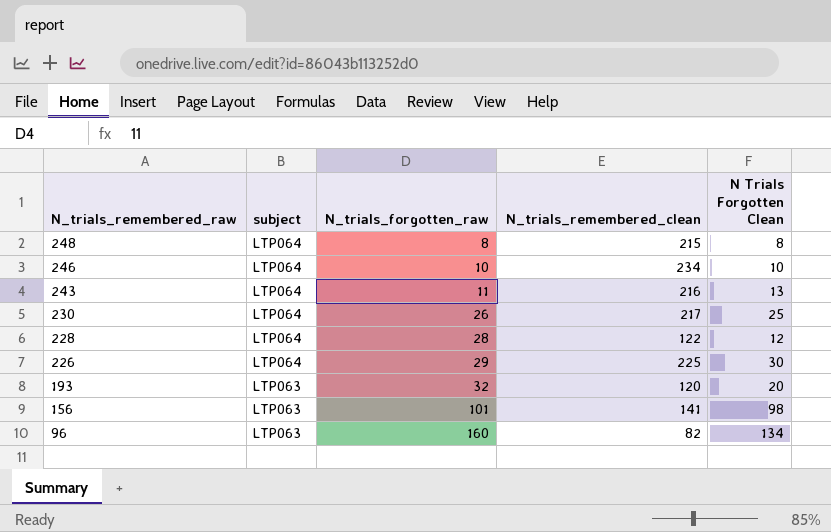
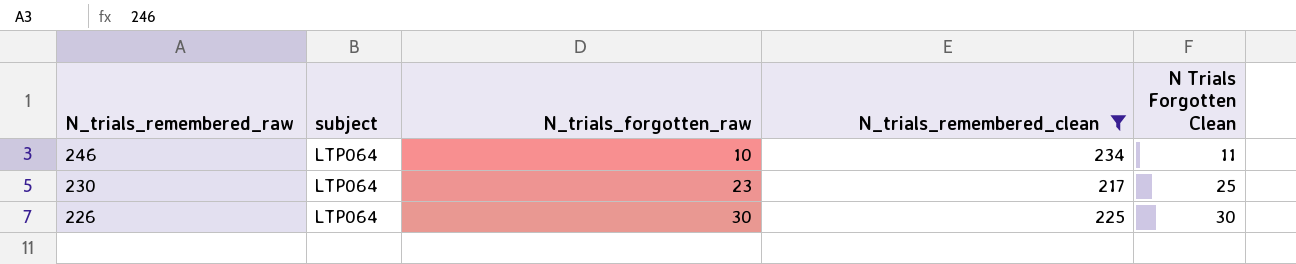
filter: none -> N_trials_remembered_clean >= 217
246 | N Trials Forgotten Clean: 10 -> 11
230 | N_trials_forgotten_raw: 26 -> 23
226 | N_trials_forgotten_raw: 29 -> 30

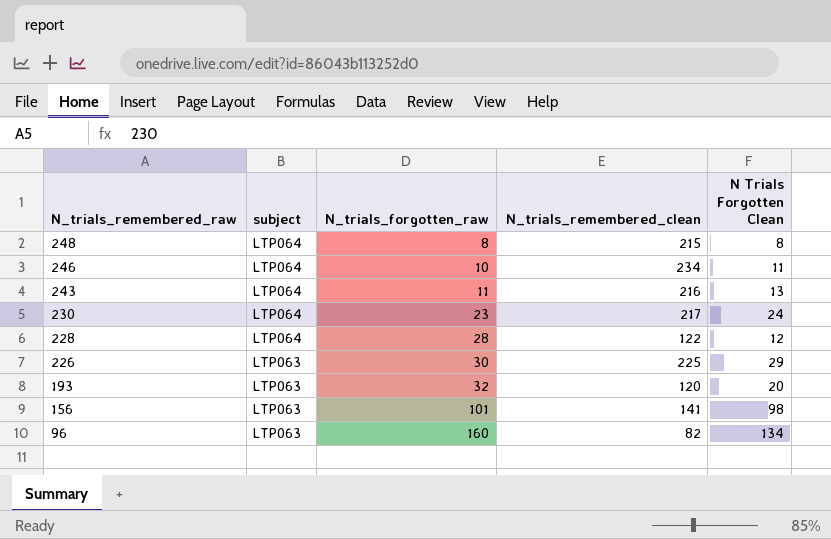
filter: N_trials_remembered_clean >= 217 -> none
230 | N Trials Forgotten Clean: 25 -> 24
226 | subject: LTP064 -> LTP063
226 | N Trials Forgotten Clean: 30 -> 29

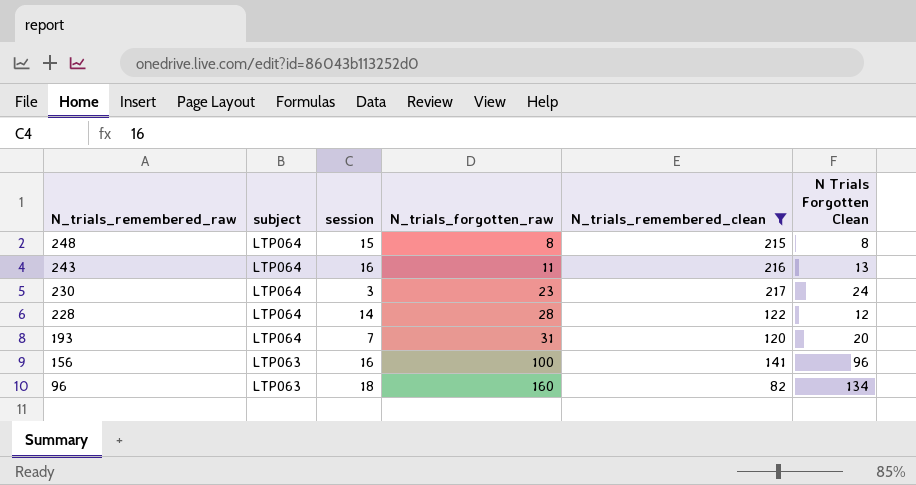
filter: none -> N_trials_remembered_clean <= 217
column session | position: none -> 3
193 | subject: LTP063 -> LTP064
193 | N_trials_forgotten_raw: 32 -> 31
156 | N_trials_forgotten_raw: 101 -> 100
156 | N Trials Forgotten Clean: 98 -> 96

